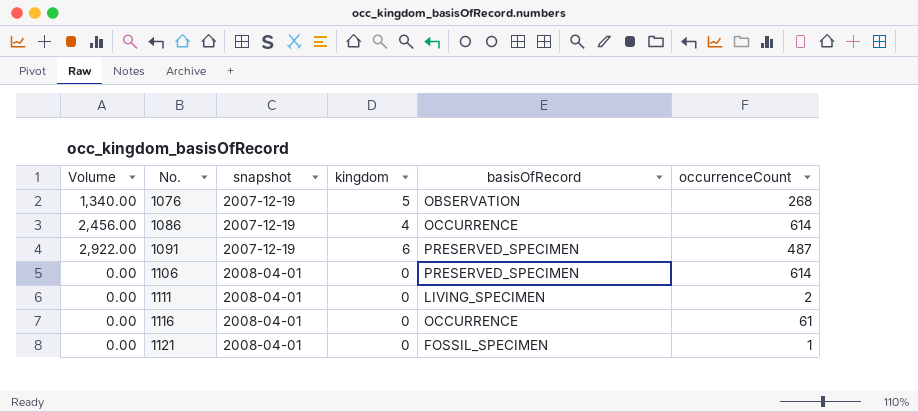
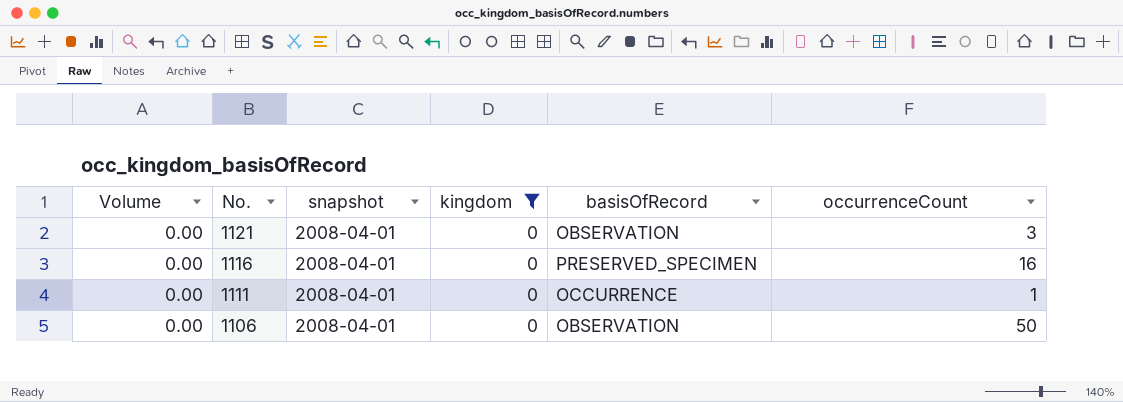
filter: none -> kingdom = 0
row order: No. ascending -> No. descending
1121 | basisOfRecord: FOSSIL_SPECIMEN -> OBSERVATION
1121 | occurrenceCount: 1 -> 3
1116 | basisOfRecord: OCCURRENCE -> PRESERVED_SPECIMEN
1116 | occurrenceCount: 61 -> 16
1111 | basisOfRecord: LIVING_SPECIMEN -> OCCURRENCE
1111 | occurrenceCount: 2 -> 1
1106 | basisOfRecord: PRESERVED_SPECIMEN -> OBSERVATION
1106 | occurrenceCount: 614 -> 50

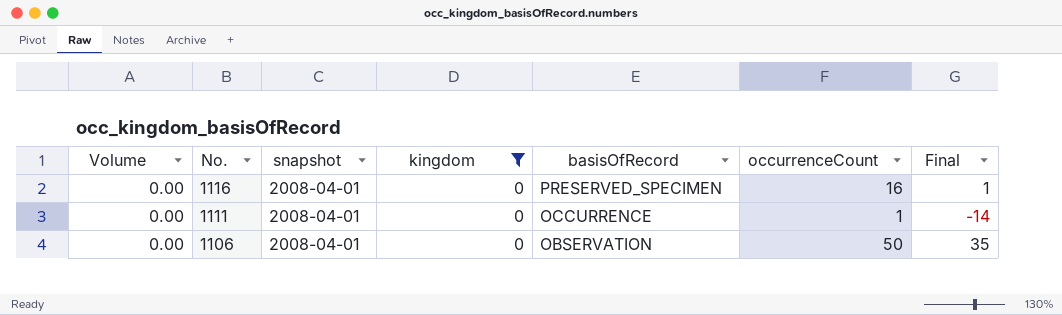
column Final | formula: none -> [occurrenceCount] - 15
row 1121: 0.00 | 2008-04-01 | 0 | OBSERVATION | 3 -> none

